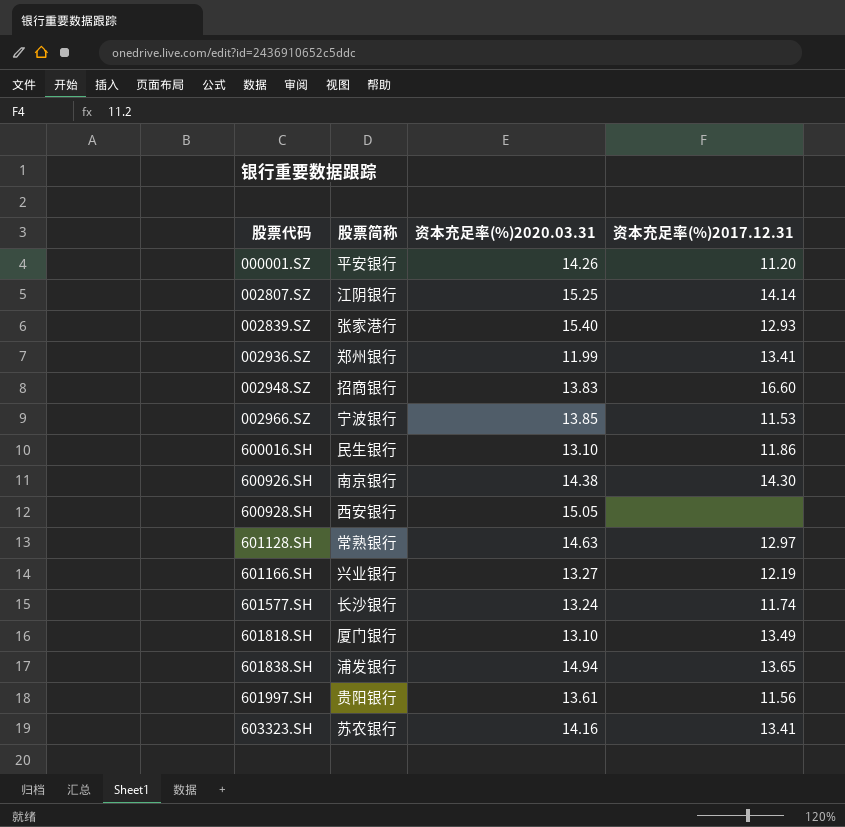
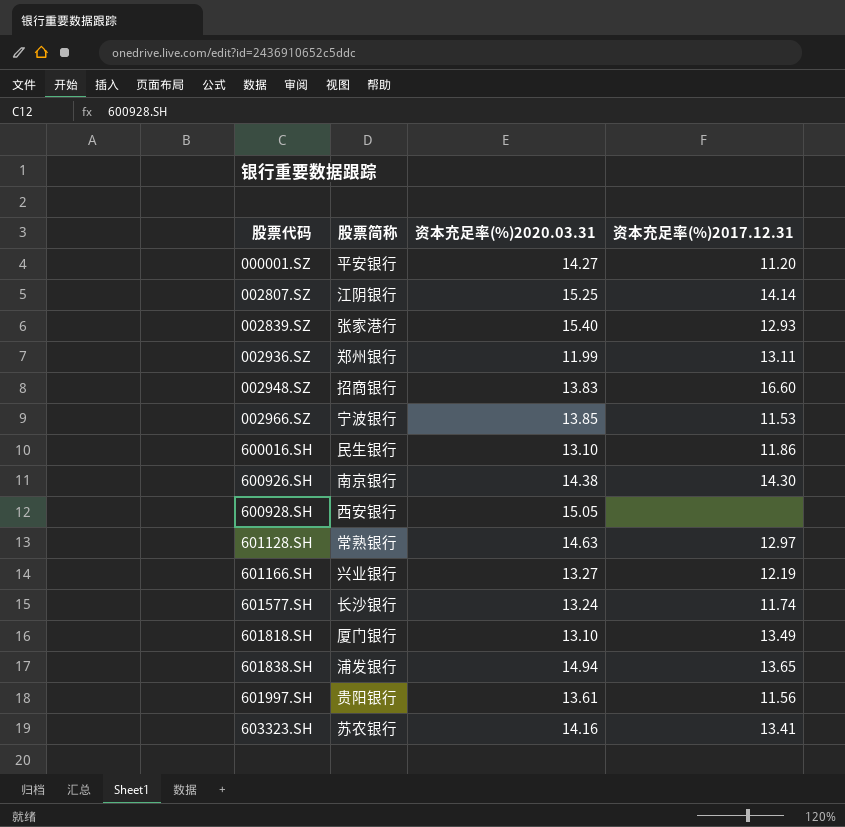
000001.SZ | 资本充足率(%)2020.03.31: 14.26 -> 14.27
002936.SZ | 资本充足率(%)2017.12.31: 13.41 -> 13.11

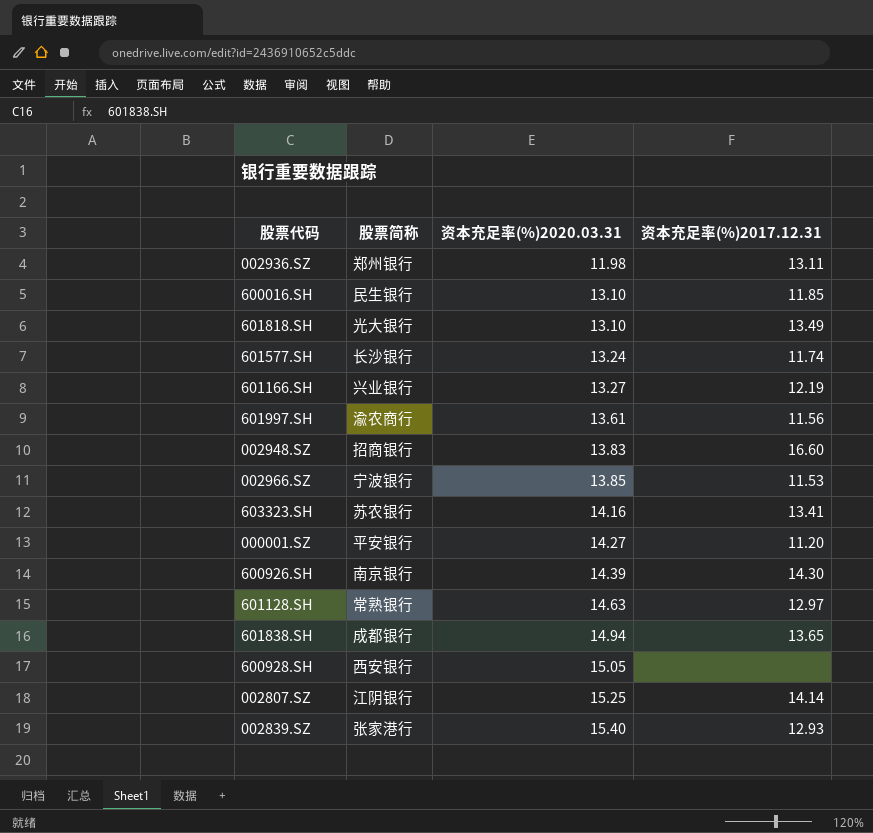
row order: 股票代码 ascending -> 资本充足率(%)2020.03.31 ascending
002936.SZ | 资本充足率(%)2020.03.31: 11.99 -> 11.98
600016.SH | 资本充足率(%)2017.12.31: 11.86 -> 11.85
601818.SH | 股票简称: 厦门银行 -> 光大银行
601997.SH | 股票简称: 贵阳银行 -> 渝农商行
600926.SH | 资本充足率(%)2020.03.31: 14.38 -> 14.39
601838.SH | 股票简称: 浦发银行 -> 成都银行

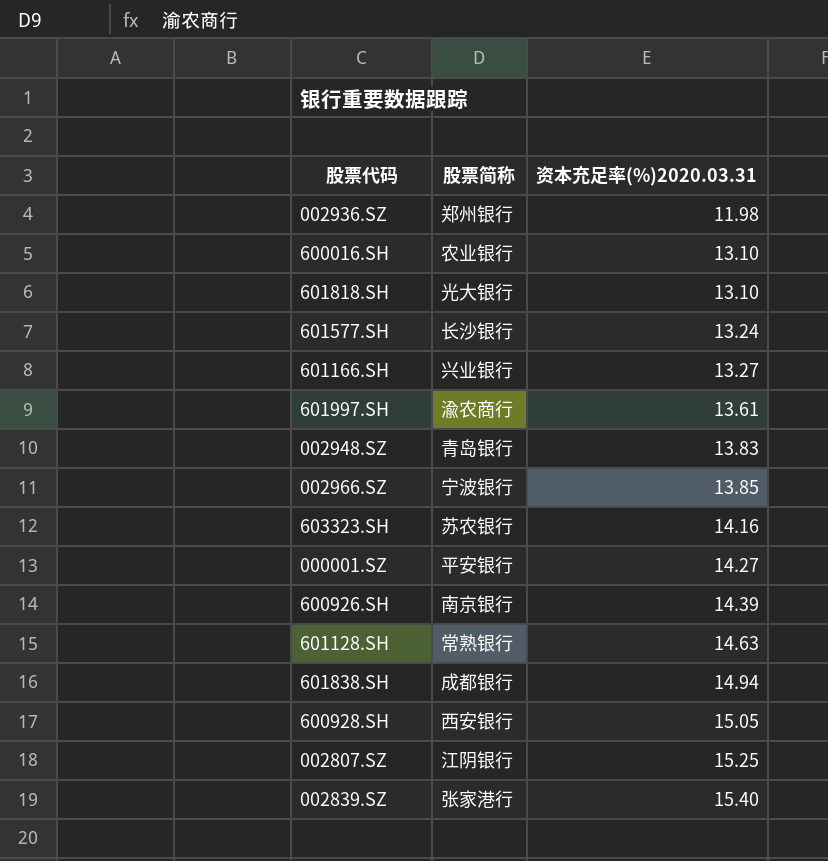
column 资本充足率(%)2017.12.31 | position: 4 -> none
600016.SH | 股票简称: 民生银行 -> 农业银行
002948.SZ | 股票简称: 招商银行 -> 青岛银行

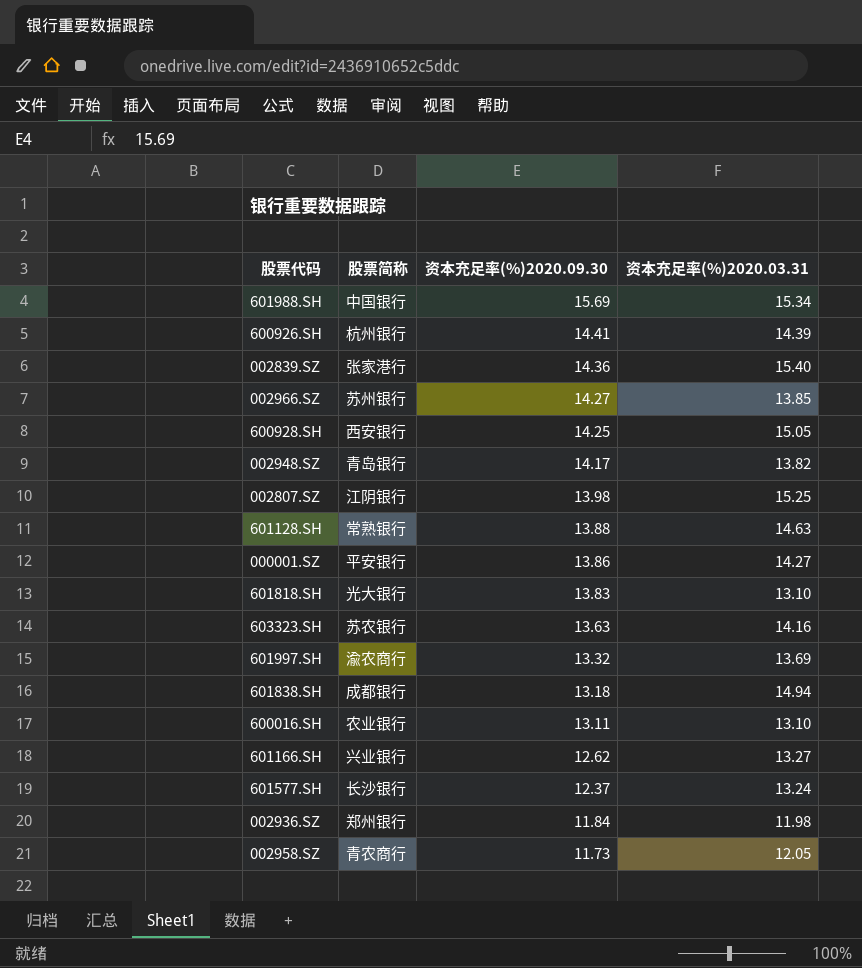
row order: 资本充足率(%)2020.03.31 ascending -> 资本充足率(%)2020.09.30 descending
column 资本充足率(%)2020.09.30 | position: none -> 3
row 601988.SH: none -> 中国银行 | 15.69 | 15.34
600926.SH | 股票简称: 南京银行 -> 杭州银行
002966.SZ | 股票简称: 宁波银行 -> 苏州银行
002948.SZ | 资本充足率(%)2020.03.31: 13.83 -> 13.82
601997.SH | 资本充足率(%)2020.03.31: 13.61 -> 13.69
row 002958.SZ: none -> 青农商行 | 11.73 | 12.05

